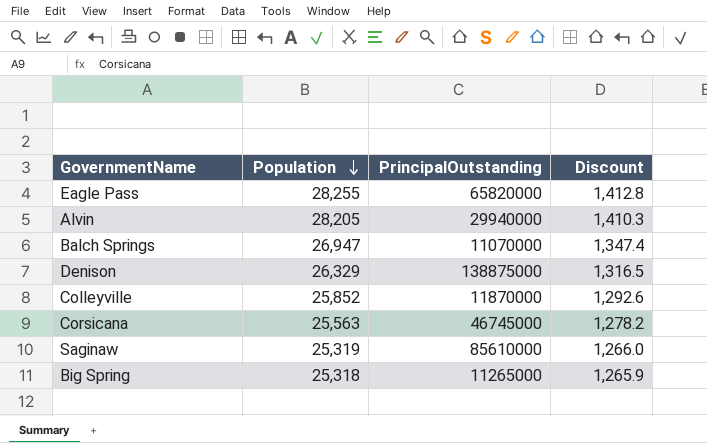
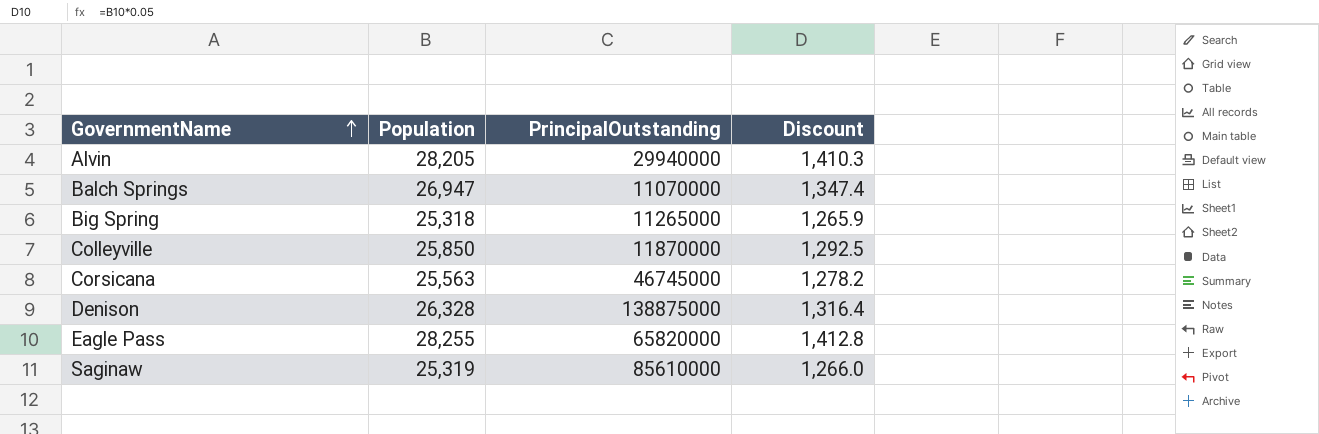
row order: Population descending -> GovernmentName ascending
Colleyville | Population: 25,852 -> 25,850
Colleyville | Discount: 1,292.6 -> 1,292.5
Denison | Population: 26,329 -> 26,328
Denison | Discount: 1,316.5 -> 1,316.4

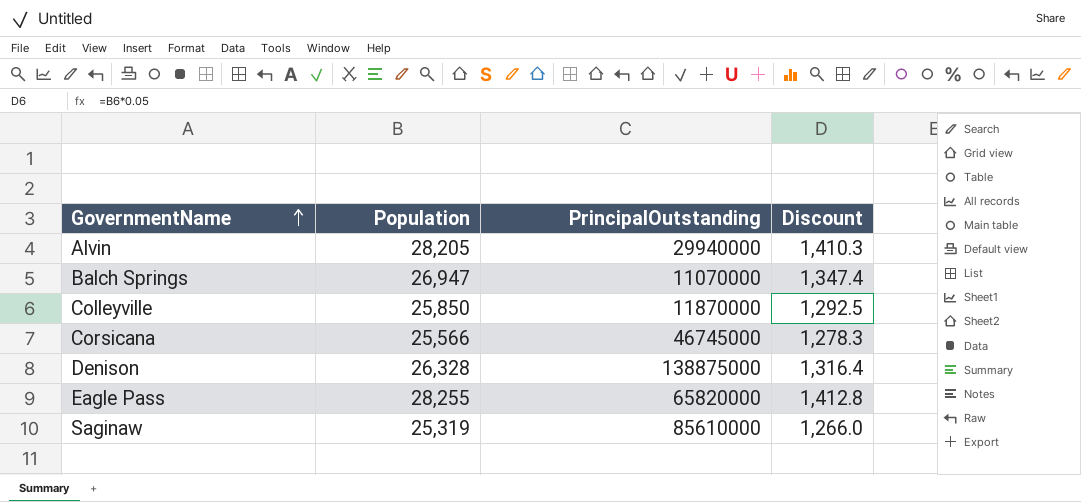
row Big Spring: 25,318 | 11265000 | 1,265.9 -> none
Corsicana | Population: 25,563 -> 25,566
Corsicana | Discount: 1,278.2 -> 1,278.3

